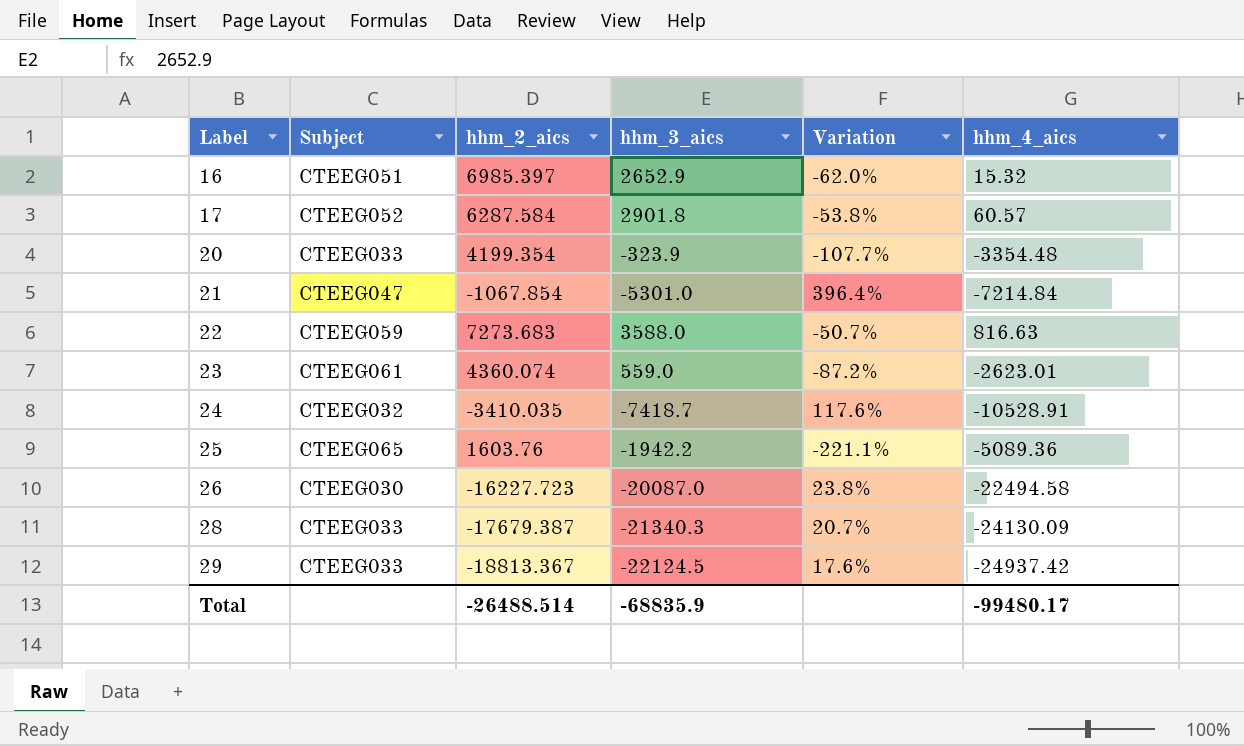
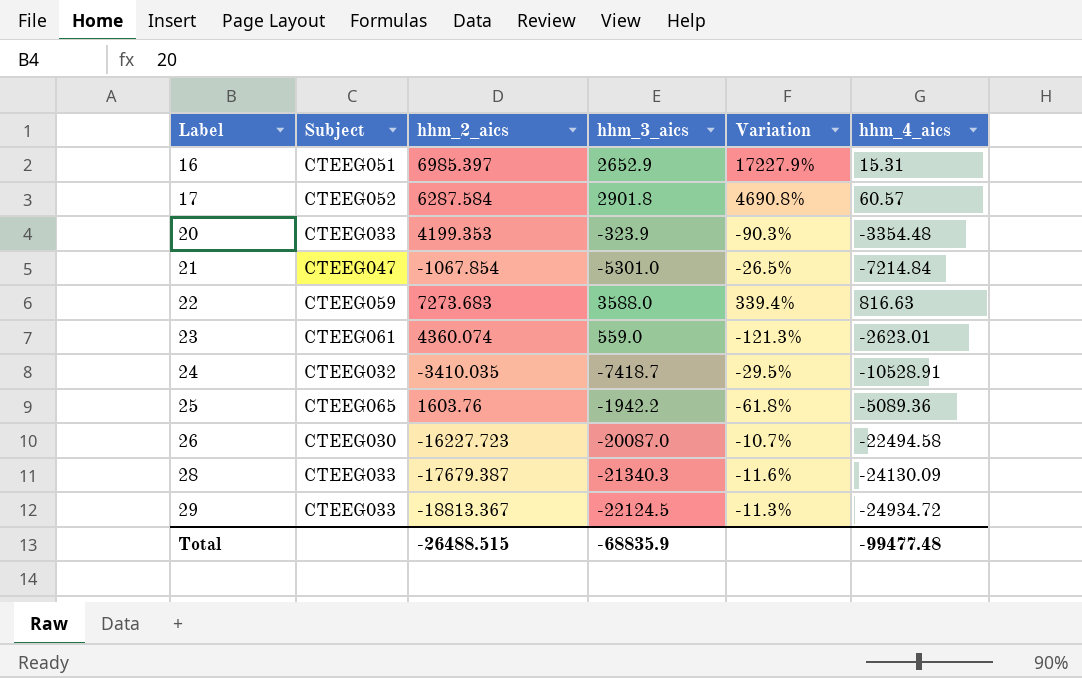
column Variation | formula: ([hhm_3_aics] - [hhm_2_aics]) / [hhm_2_aics] -> ([hhm_3_aics] - [hhm_4_aics]) / [hhm_4_aics]
16 | hhm_4_aics: 15.32 -> 15.31
20 | hhm_2_aics: 4199.354 -> 4199.353
29 | hhm_4_aics: -24937.42 -> -24934.72
Total | hhm_2_aics: -26488.514 -> -26488.515
Total | hhm_4_aics: -99480.17 -> -99477.48

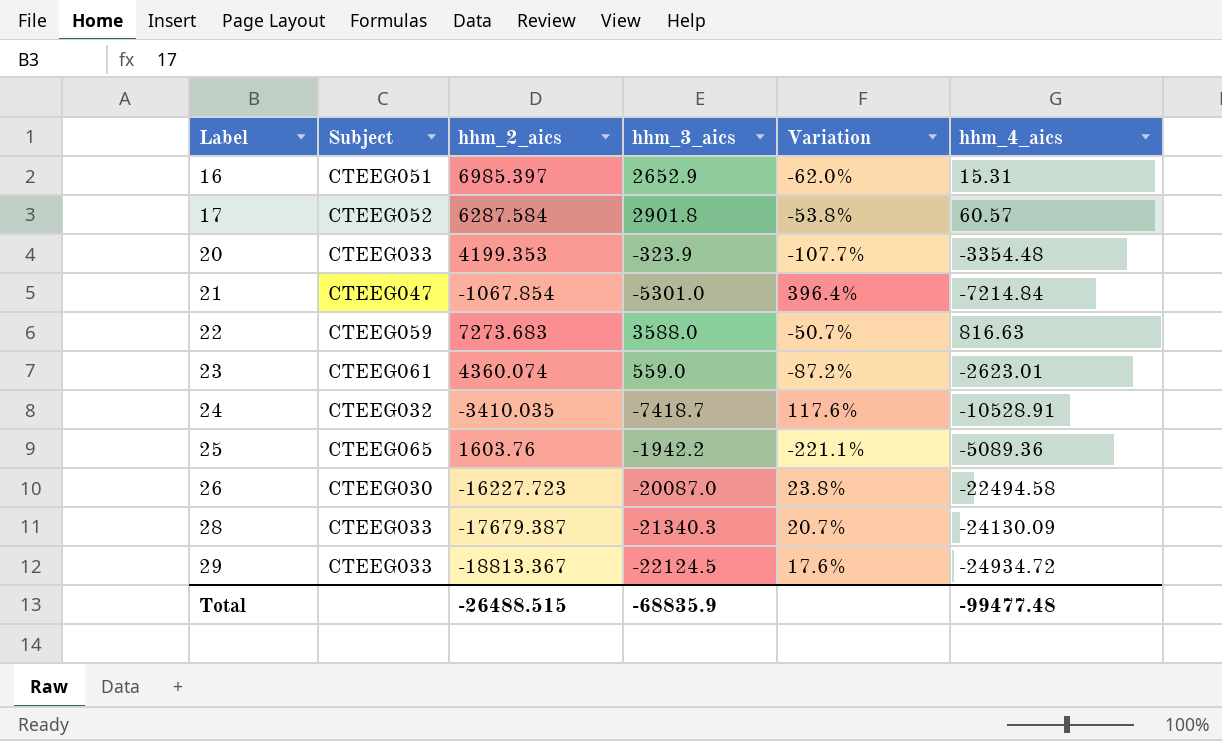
column Variation | formula: ([hhm_3_aics] - [hhm_4_aics]) / [hhm_4_aics] -> ([hhm_3_aics] - [hhm_2_aics]) / [hhm_2_aics]

